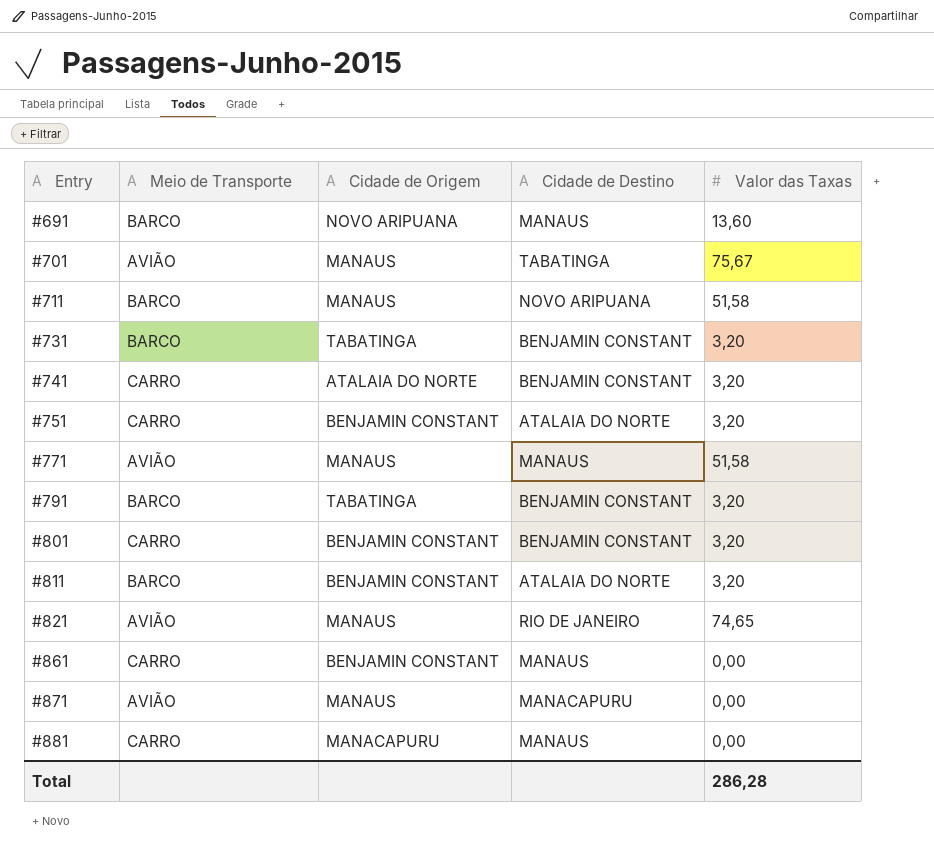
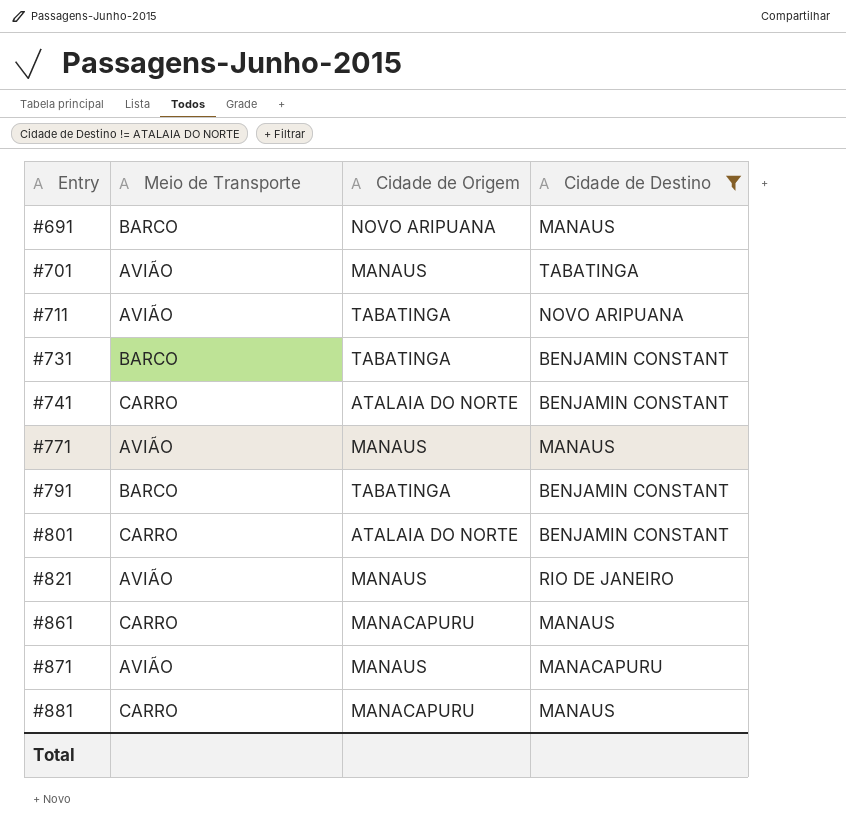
filter: none -> Cidade de Destino != ATALAIA DO NORTE
column Valor das Taxas | position: 5 -> none
#711 | Meio de Transporte: BARCO -> AVIÃO
#711 | Cidade de Origem: MANAUS -> TABATINGA
#801 | Cidade de Origem: BENJAMIN CONSTANT -> ATALAIA DO NORTE
#861 | Cidade de Origem: BENJAMIN CONSTANT -> MANACAPURU

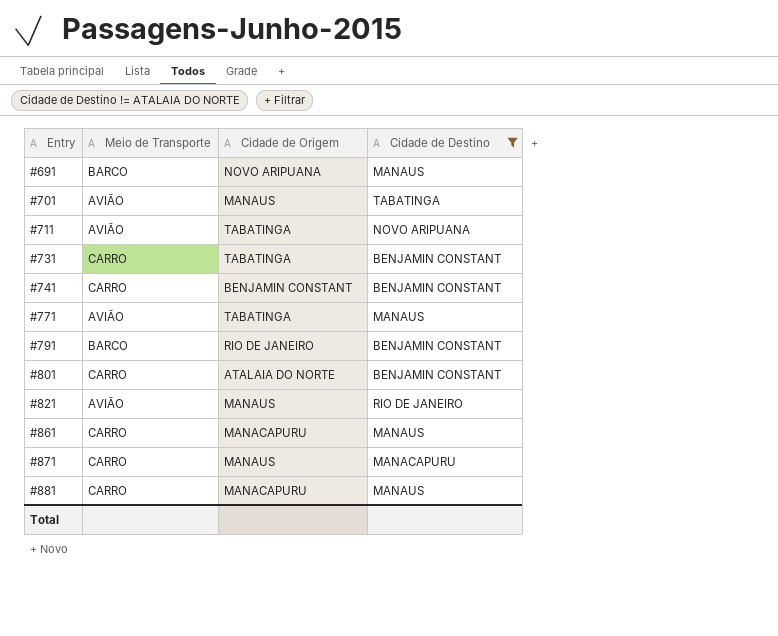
#731 | Meio de Transporte: BARCO -> CARRO
#741 | Cidade de Origem: ATALAIA DO NORTE -> BENJAMIN CONSTANT
#771 | Cidade de Origem: MANAUS -> TABATINGA
#791 | Cidade de Origem: TABATINGA -> RIO DE JANEIRO
#871 | Meio de Transporte: AVIÃO -> CARRO

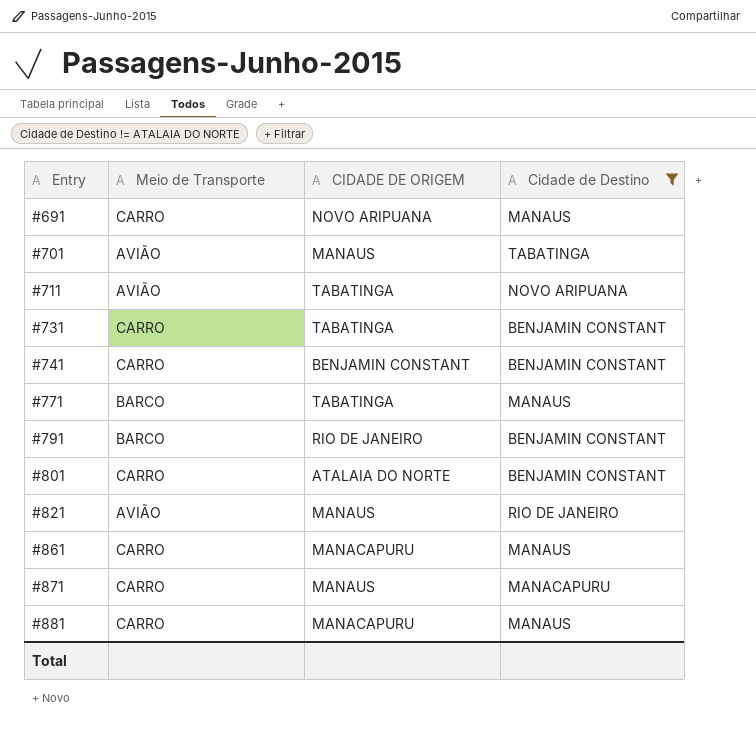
column name: Cidade de Origem -> CIDADE DE ORIGEM
#691 | Meio de Transporte: BARCO -> CARRO
#771 | Meio de Transporte: AVIÃO -> BARCO

